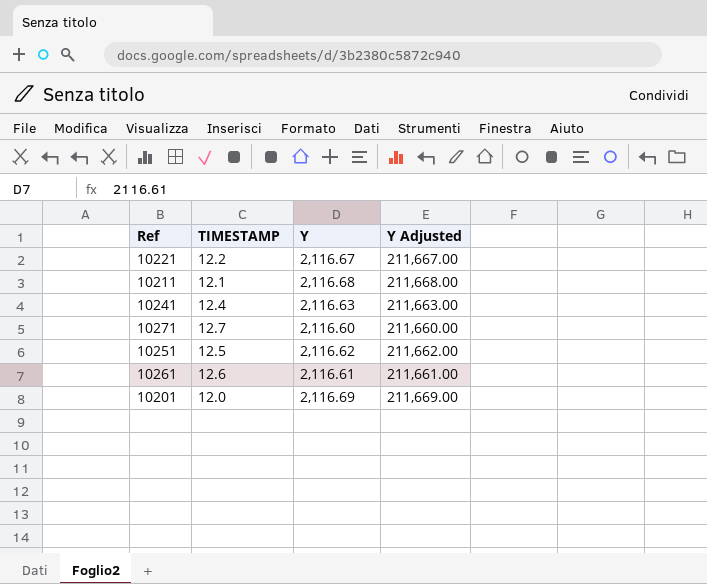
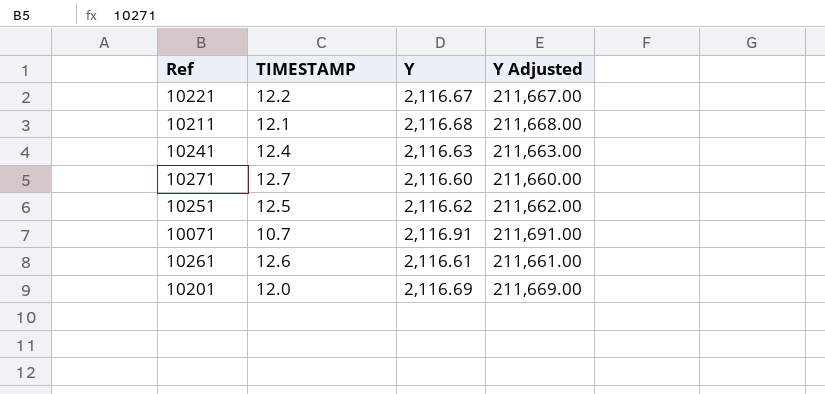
row 10071: none -> 10.7 | 2,116.91 | 211,691.00

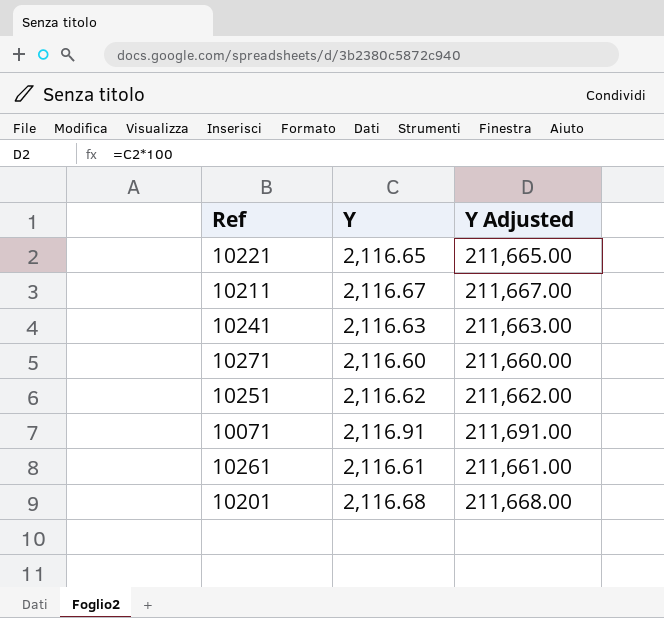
column TIMESTAMP | position: 2 -> none
10221 | Y: 2,116.67 -> 2,116.65
10221 | Y Adjusted: 211,667.00 -> 211,665.00
10211 | Y: 2,116.68 -> 2,116.67
10211 | Y Adjusted: 211,668.00 -> 211,667.00
10201 | Y: 2,116.69 -> 2,116.68
10201 | Y Adjusted: 211,669.00 -> 211,668.00

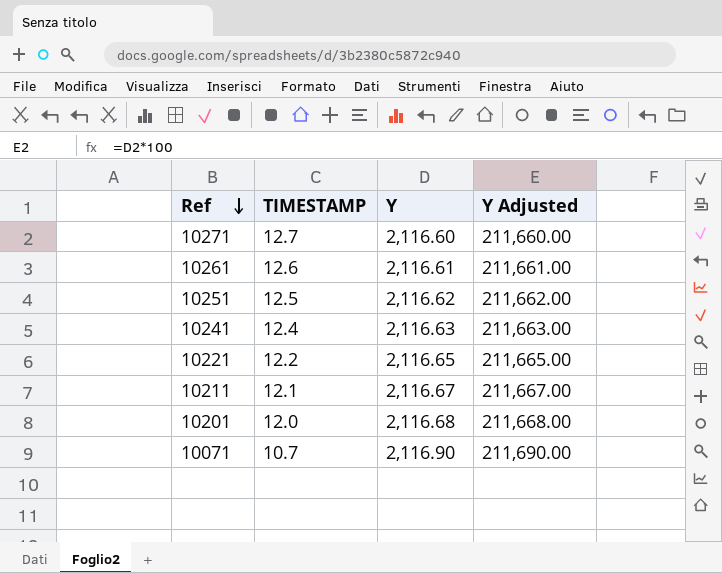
row order: none -> Ref descending
column TIMESTAMP | position: none -> 2
10071 | Y: 2,116.91 -> 2,116.90
10071 | Y Adjusted: 211,691.00 -> 211,690.00

